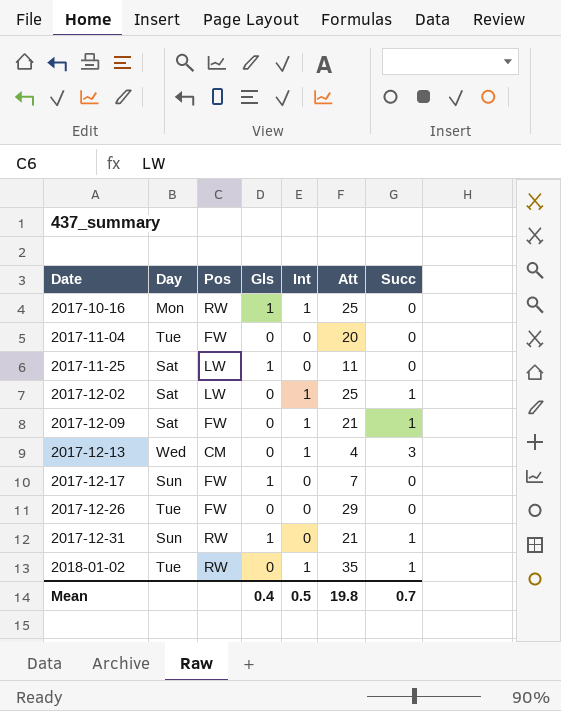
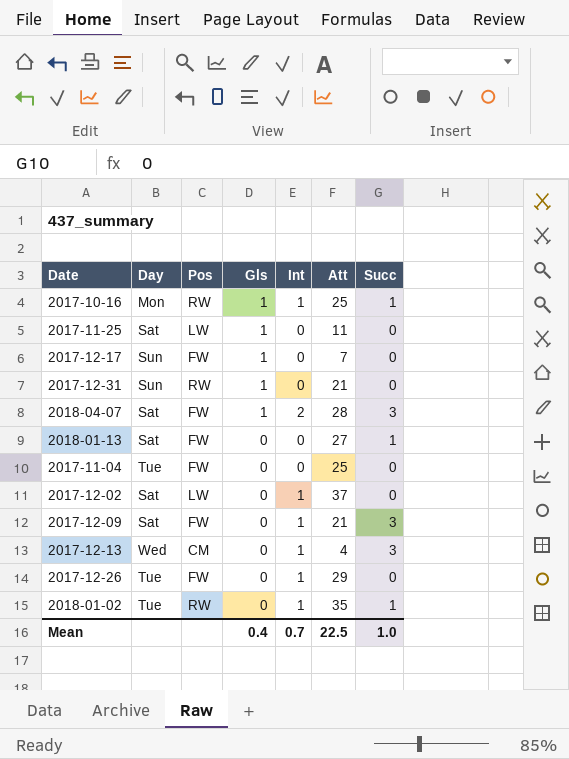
row order: Date ascending -> Gls descending
2017-10-16 | Succ: 0 -> 1
2017-12-31 | Succ: 1 -> 0
row 2018-04-07: none -> Sat | FW | 1 | 2 | 28 | 3
row 2018-01-13: none -> Sat | FW | 0 | 0 | 27 | 1
2017-11-04 | Att: 20 -> 25
2017-12-02 | Att: 25 -> 37
2017-12-02 | Succ: 1 -> 0
2017-12-09 | Succ: 1 -> 3
2017-12-26 | Int: 0 -> 1
Mean | Int: 0.5 -> 0.7
Mean | Att: 19.8 -> 22.5
Mean | Succ: 0.7 -> 1.0

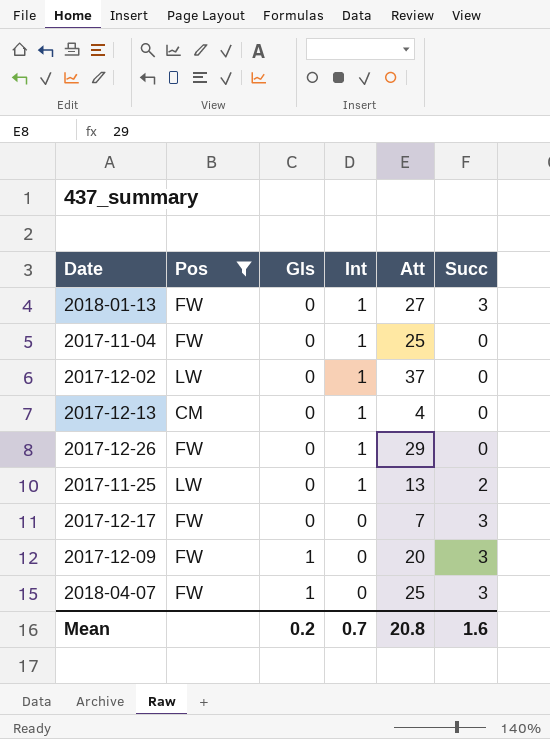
filter: none -> Pos != RW
row order: Gls descending -> Gls ascending
column Day | position: 2 -> none
2018-01-13 | Int: 0 -> 1
2018-01-13 | Succ: 1 -> 3
2017-11-04 | Int: 0 -> 1
2017-12-13 | Succ: 3 -> 0
2017-11-25 | Gls: 1 -> 0
2017-11-25 | Int: 0 -> 1
2017-11-25 | Att: 11 -> 13
2017-11-25 | Succ: 0 -> 2
2017-12-17 | Gls: 1 -> 0
2017-12-17 | Succ: 0 -> 3
2017-12-09 | Gls: 0 -> 1
2017-12-09 | Int: 1 -> 0
2017-12-09 | Att: 21 -> 20
2018-04-07 | Int: 2 -> 0
2018-04-07 | Att: 28 -> 25
Mean | Gls: 0.4 -> 0.2
Mean | Att: 22.5 -> 20.8
Mean | Succ: 1.0 -> 1.6

